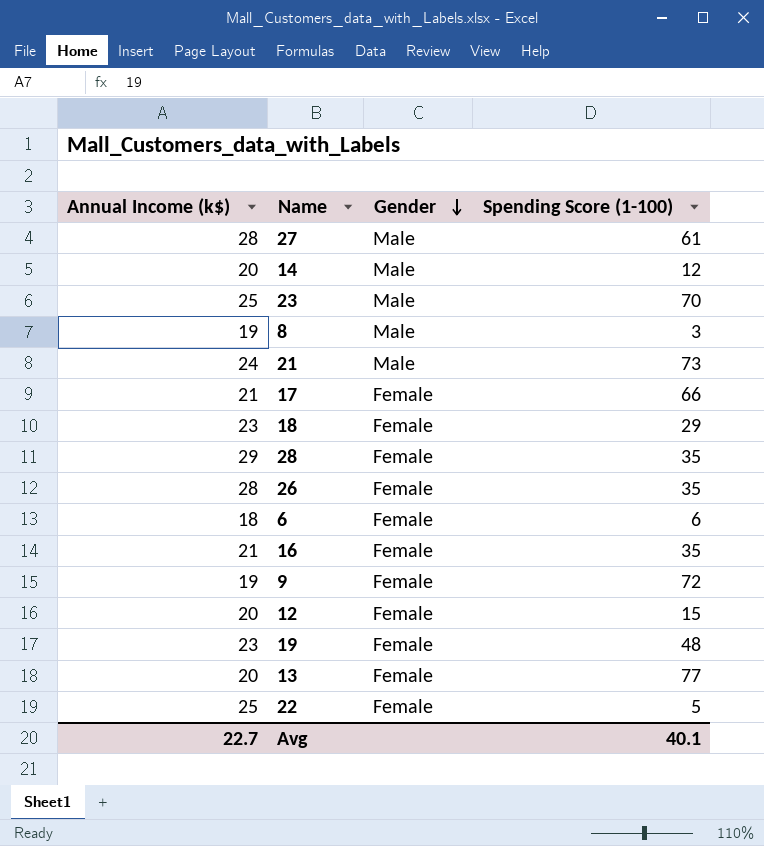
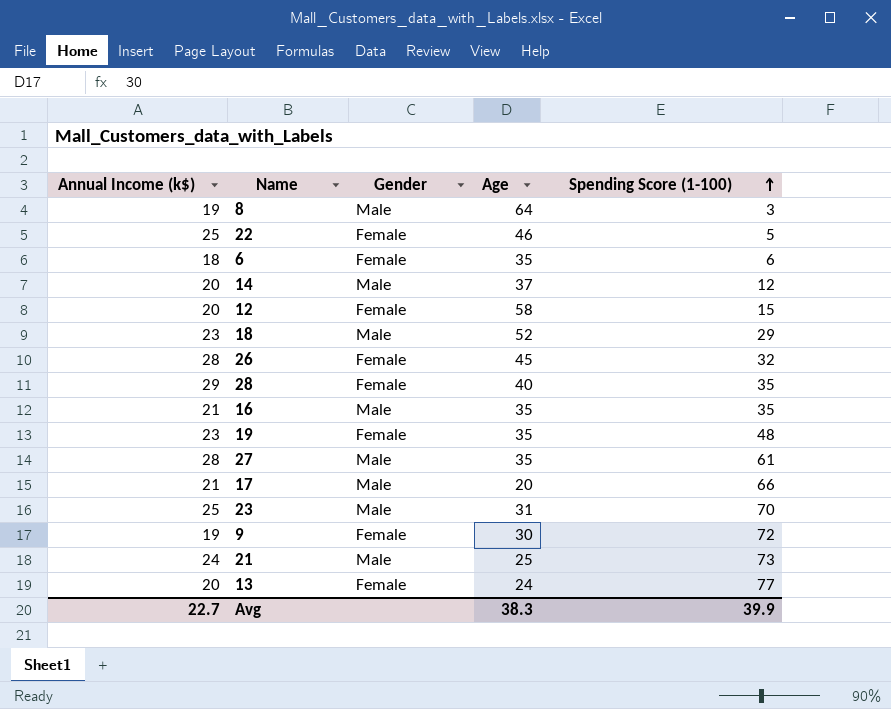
row order: Gender descending -> Spending Score (1-100) ascending
column Age | position: none -> 4
18 | Gender: Female -> Male
26 | Spending Score (1-100): 35 -> 32
16 | Gender: Female -> Male
17 | Gender: Female -> Male
Avg | Spending Score (1-100): 40.1 -> 39.9

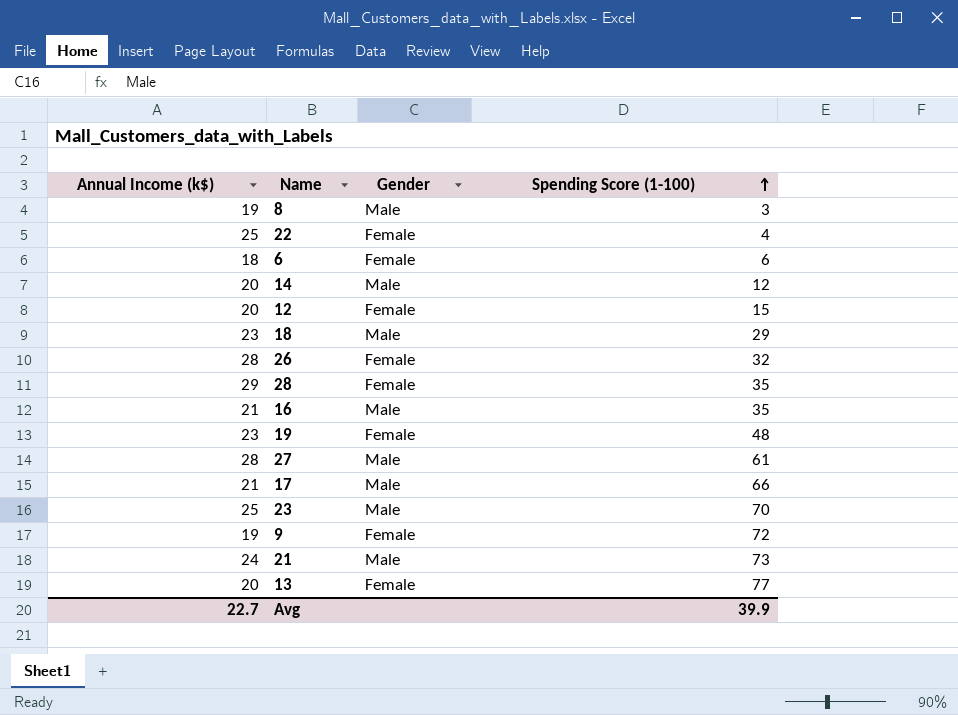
column Age | position: 4 -> none
22 | Spending Score (1-100): 5 -> 4

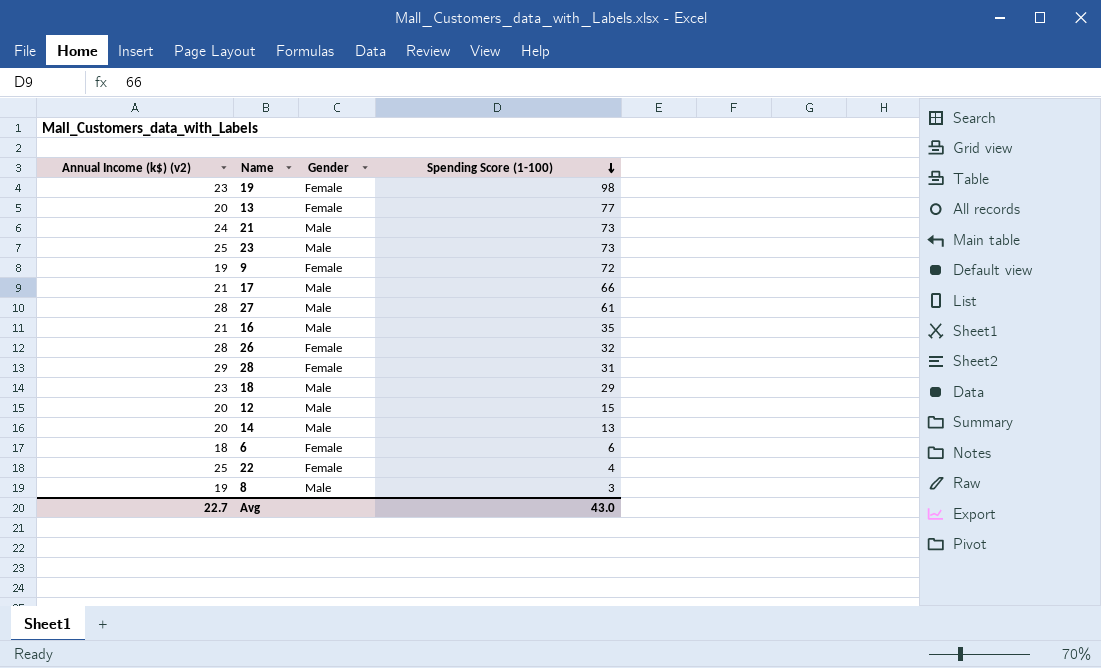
row order: Spending Score (1-100) ascending -> Spending Score (1-100) descending
column name: Annual Income (k$) -> Annual Income (k$) (v2)
19 | Spending Score (1-100): 48 -> 98
23 | Spending Score (1-100): 70 -> 73
28 | Spending Score (1-100): 35 -> 31
12 | Gender: Female -> Male
14 | Spending Score (1-100): 12 -> 13
Avg | Spending Score (1-100): 39.9 -> 43.0

